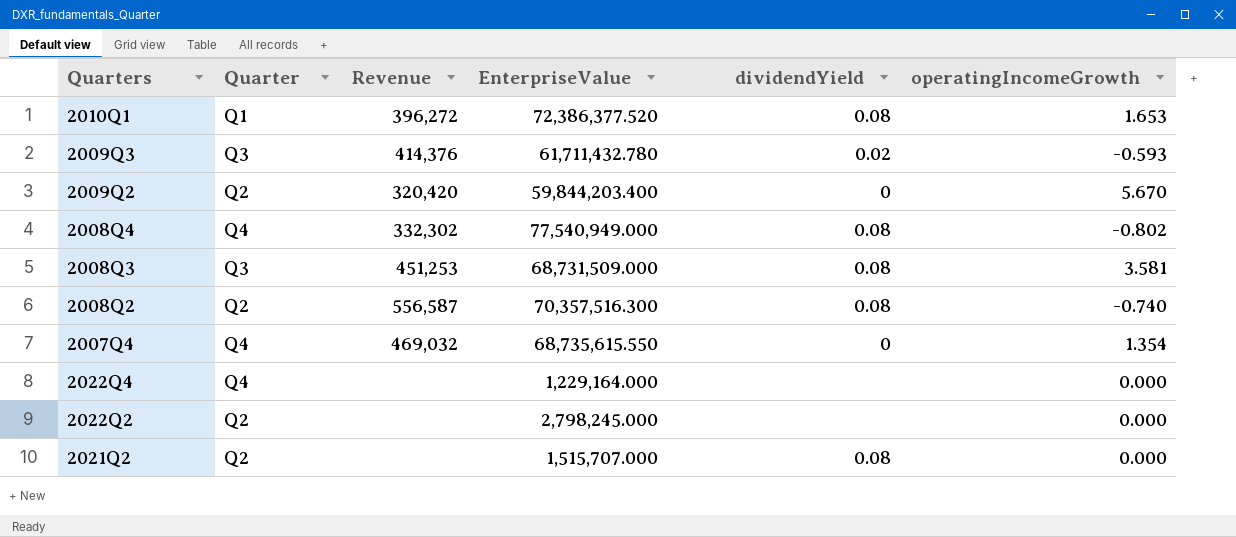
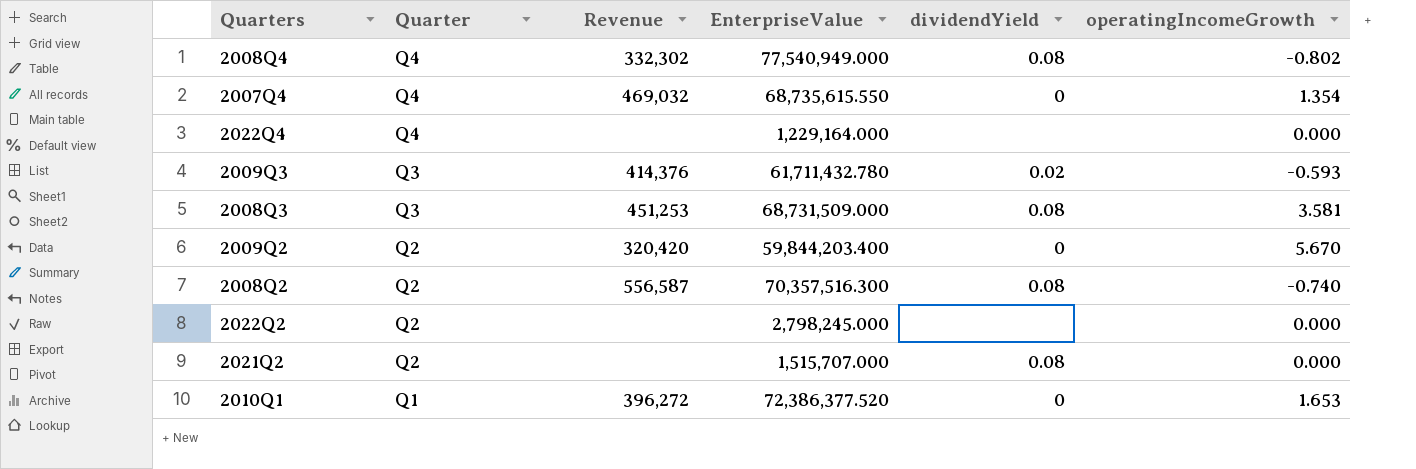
row order: none -> Quarter descending
2010Q1 | dividendYield: 0.08 -> 0

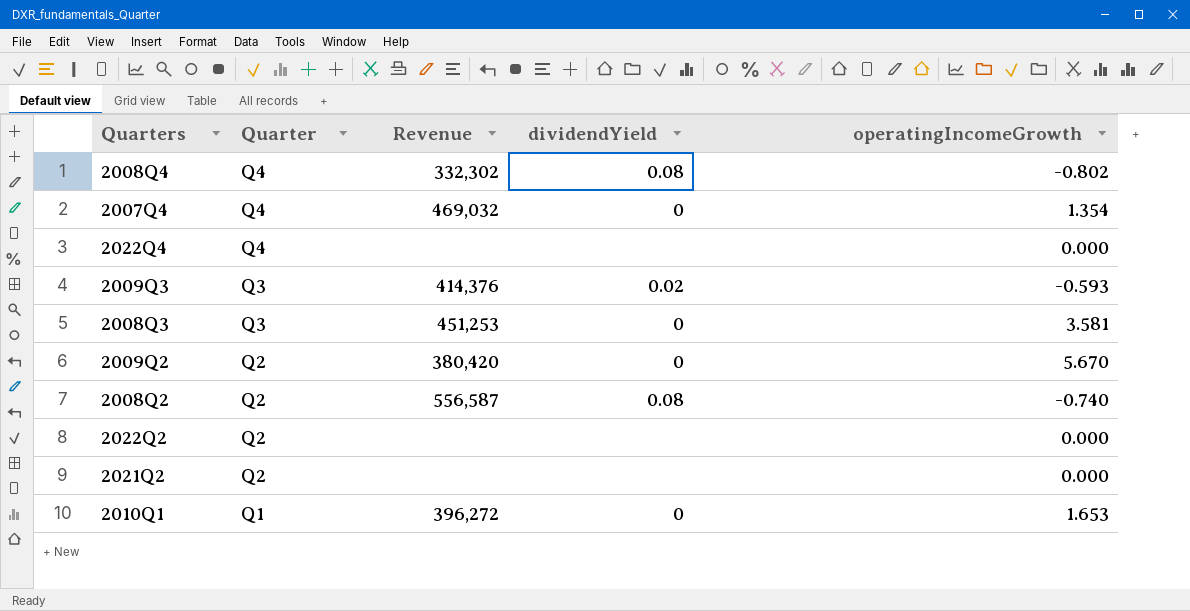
column EnterpriseValue | position: 4 -> none
2008Q3 | dividendYield: 0.08 -> 0
2009Q2 | Revenue: 320,420 -> 380,420
2021Q2 | dividendYield: 0.08 -> none

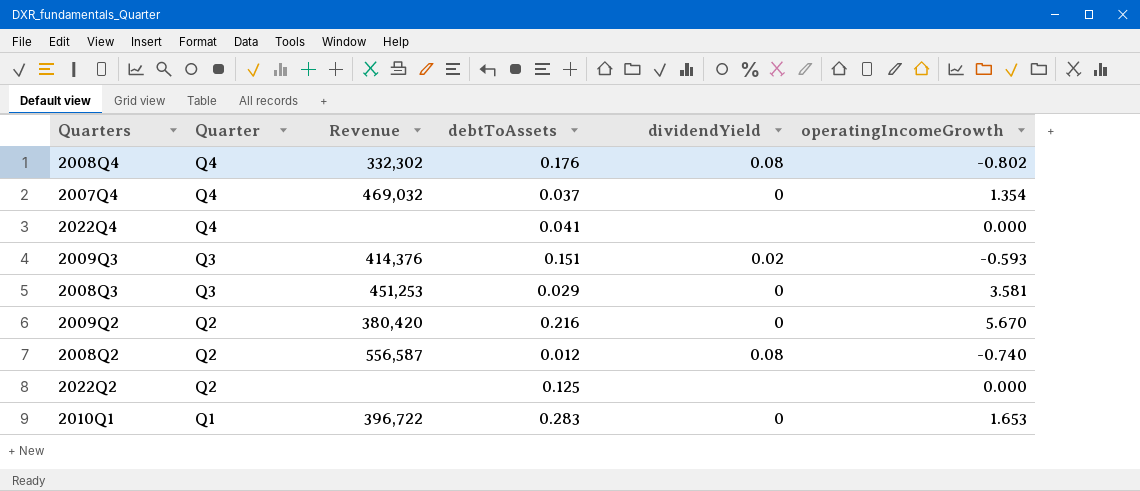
column debtToAssets | position: none -> 4
row 2021Q2: Q2 | none | none | 0.000 -> none
2010Q1 | Revenue: 396,272 -> 396,722

